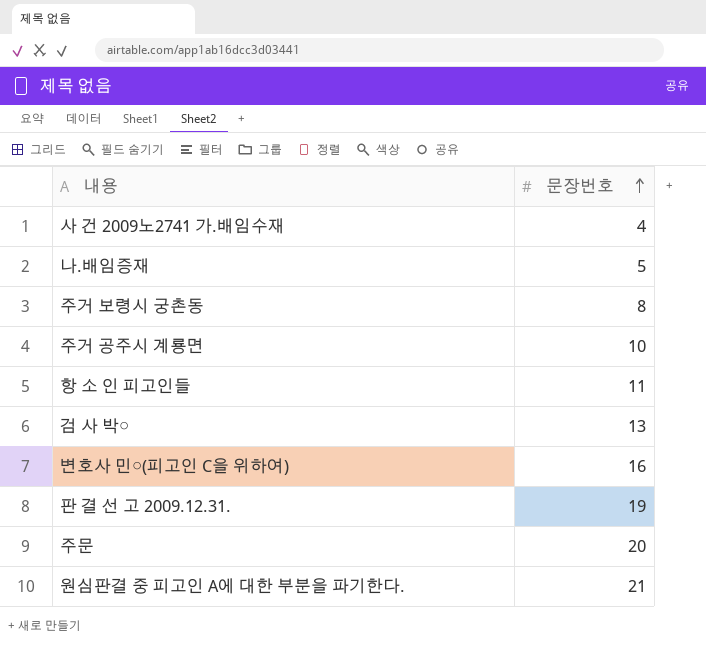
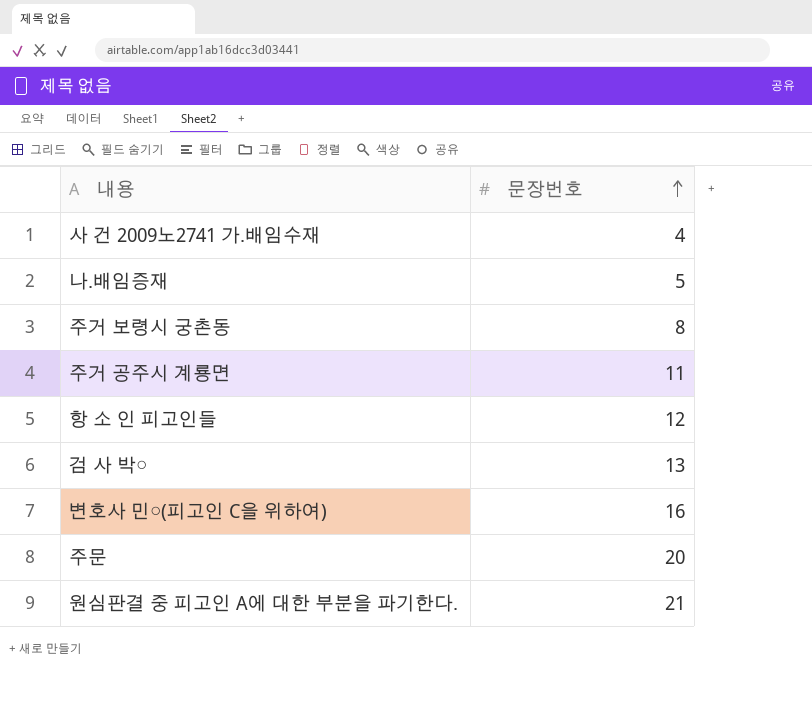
row 판 결 선 고 2009.12.31.: 19 -> none
주거 공주시 계룡면 | 문장번호: 10 -> 11
항 소 인 피고인들 | 문장번호: 11 -> 12

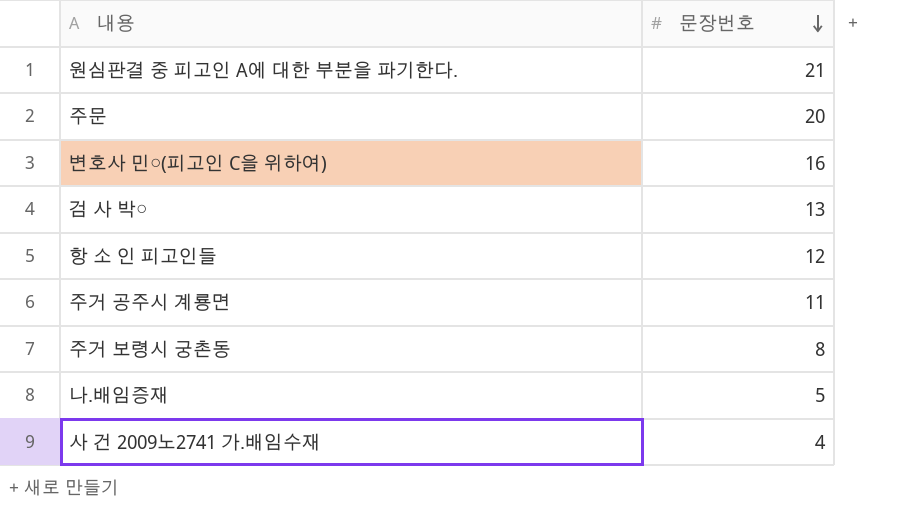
row order: 문장번호 ascending -> 문장번호 descending

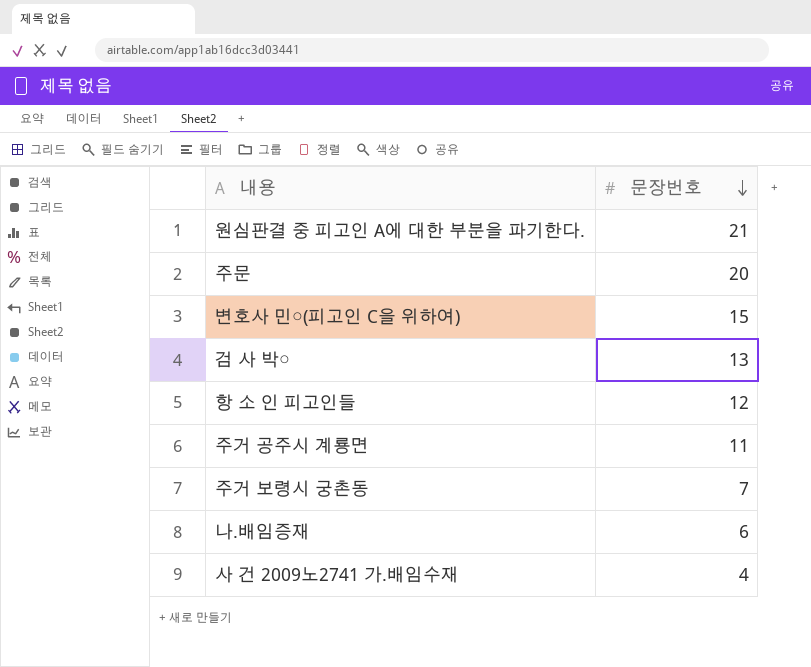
변호사 민○(피고인 C을 위하여) | 문장번호: 16 -> 15
주거 보령시 궁촌동 | 문장번호: 8 -> 7
나.배임증재 | 문장번호: 5 -> 6

